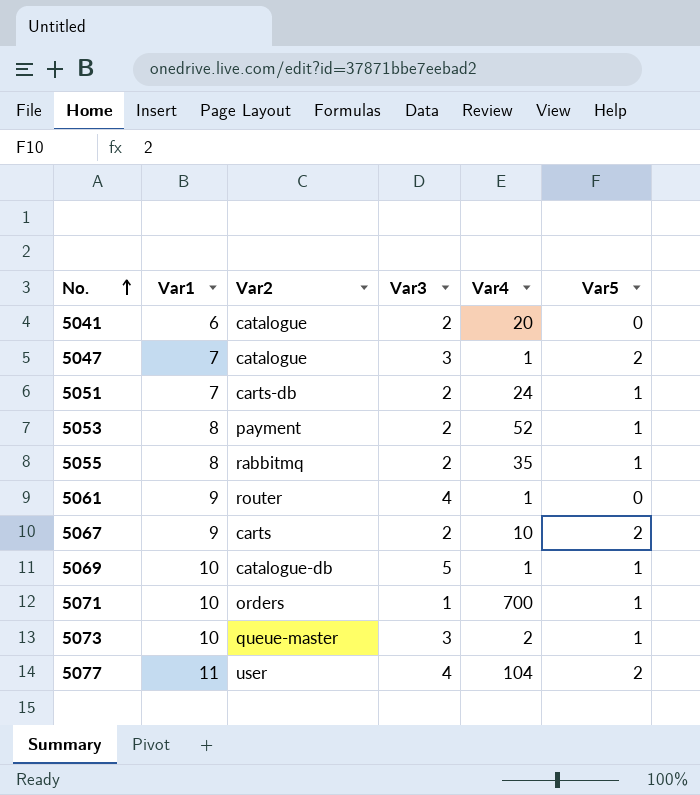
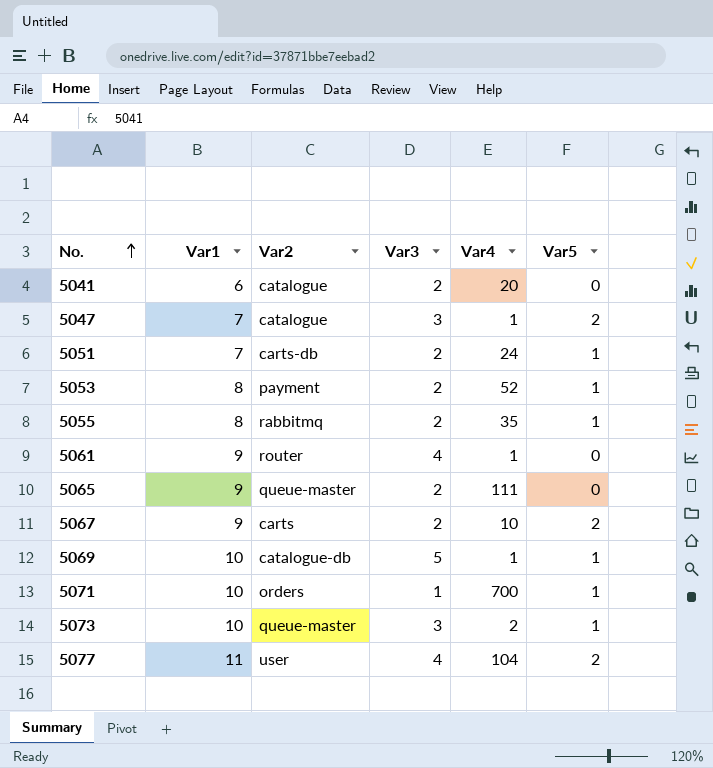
row 5065: none -> 9 | queue-master | 2 | 111 | 0

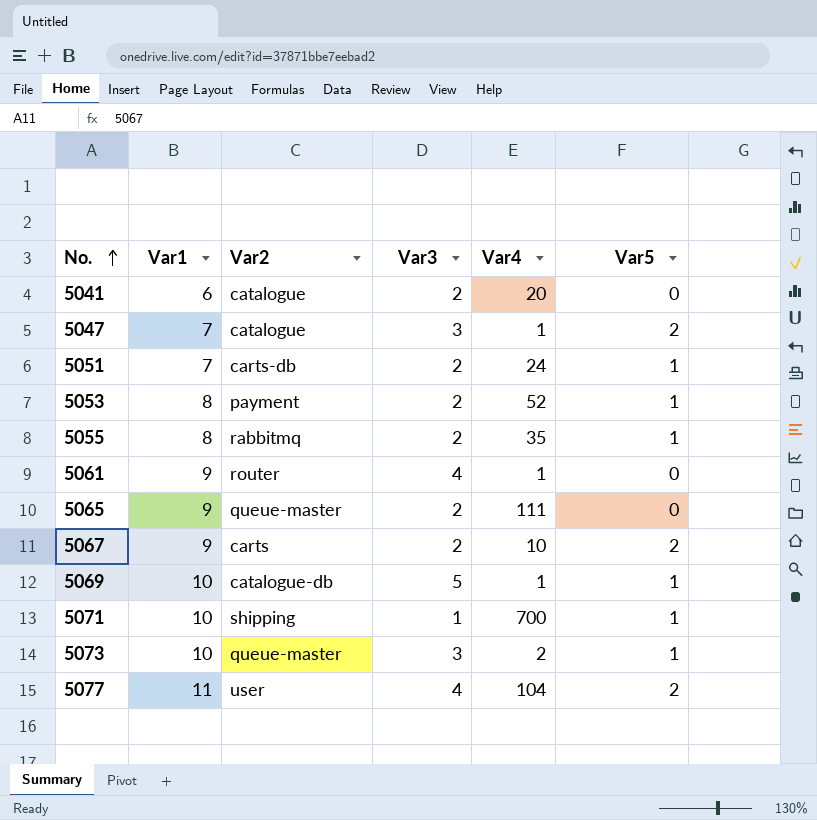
5071 | Var2: orders -> shipping

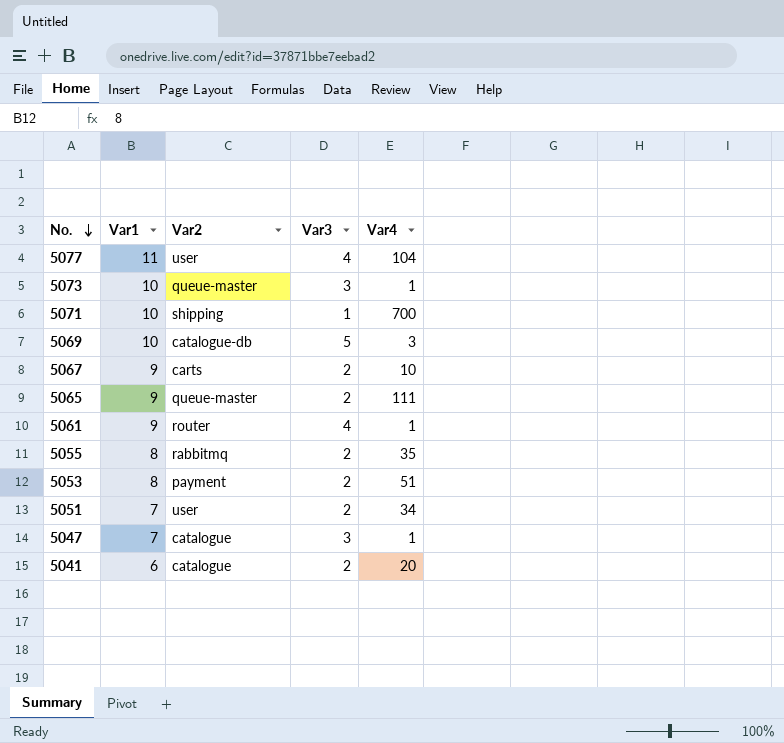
row order: No. ascending -> No. descending
column Var5 | position: 6 -> none
5073 | Var4: 2 -> 1
5069 | Var4: 1 -> 3
5053 | Var4: 52 -> 51
5051 | Var2: carts-db -> user
5051 | Var4: 24 -> 34

